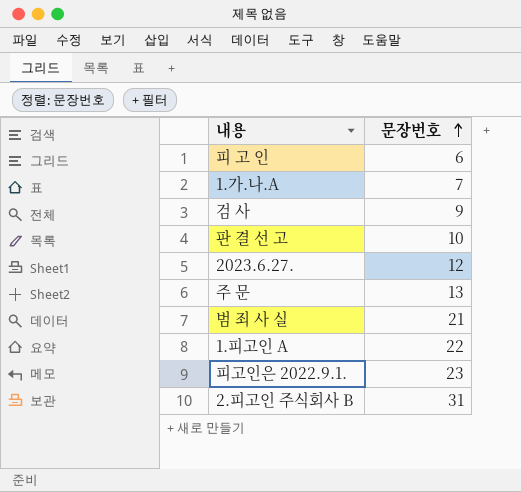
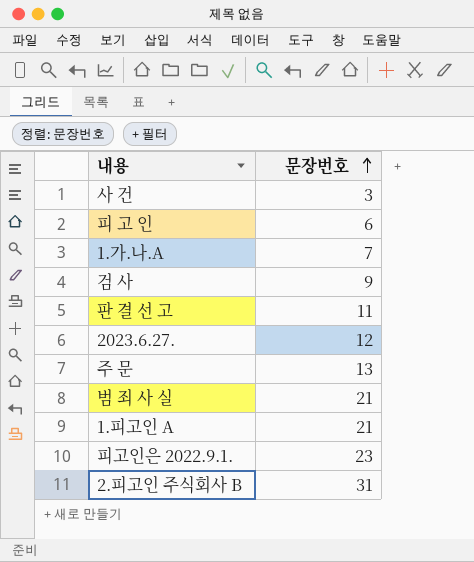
row 사 건: none -> 3
판 결 선 고 | 문장번호: 10 -> 11
1.피고인 A | 문장번호: 22 -> 21

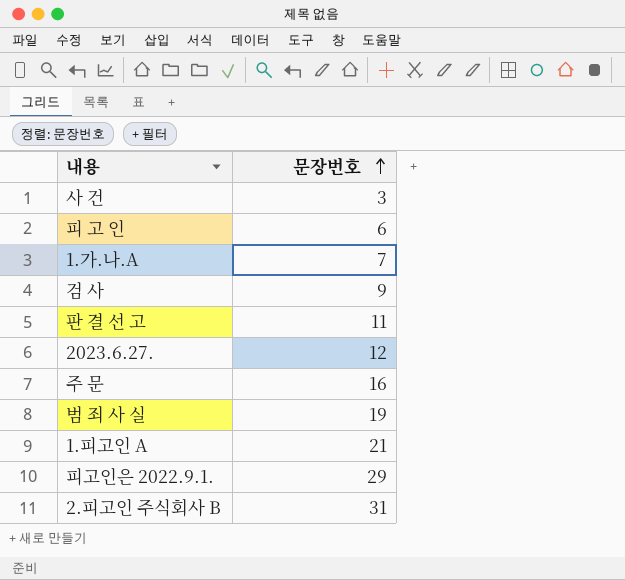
주 문 | 문장번호: 13 -> 16
범 죄 사 실 | 문장번호: 21 -> 19
피고인은 2022.9.1. | 문장번호: 23 -> 29

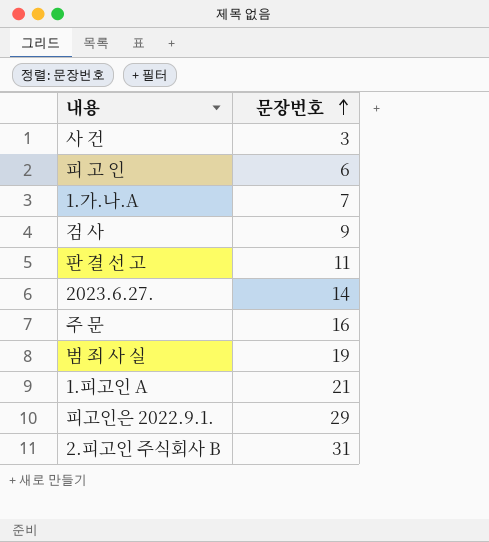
2023.6.27. | 문장번호: 12 -> 14

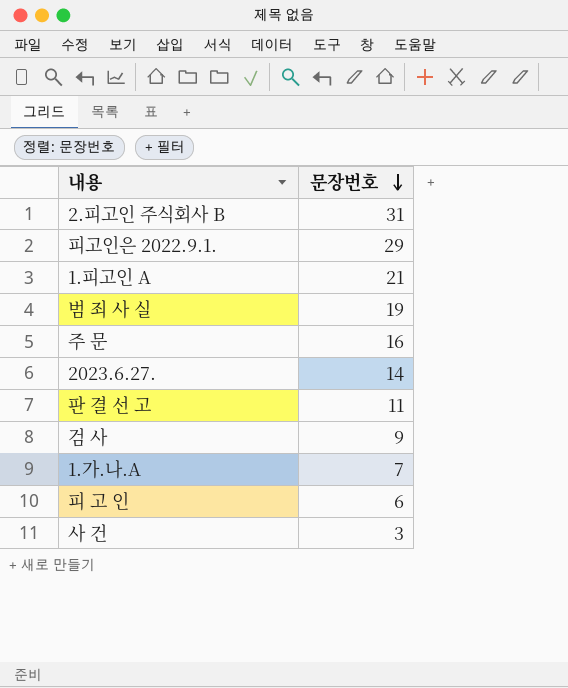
row order: 문장번호 ascending -> 문장번호 descending

